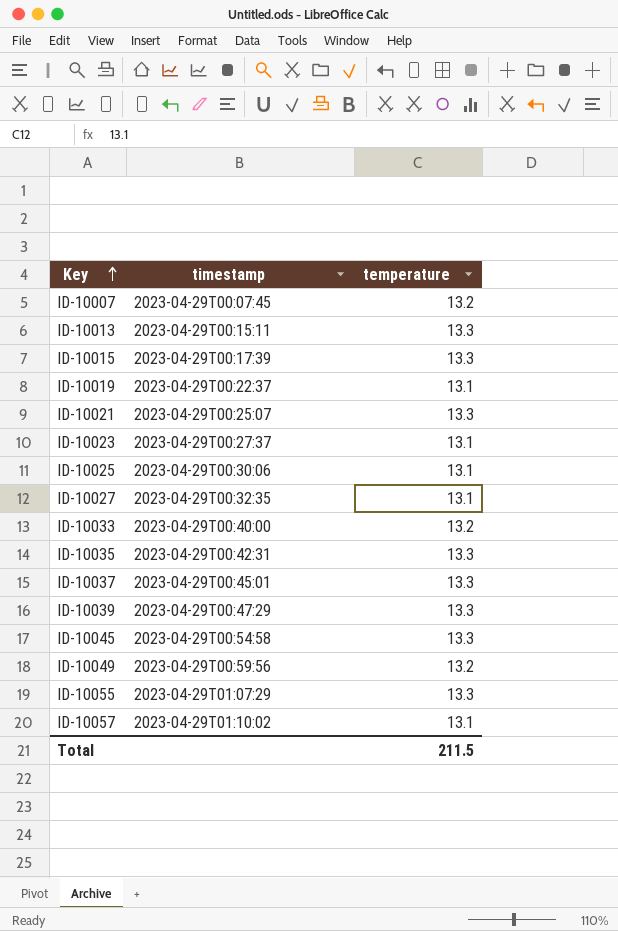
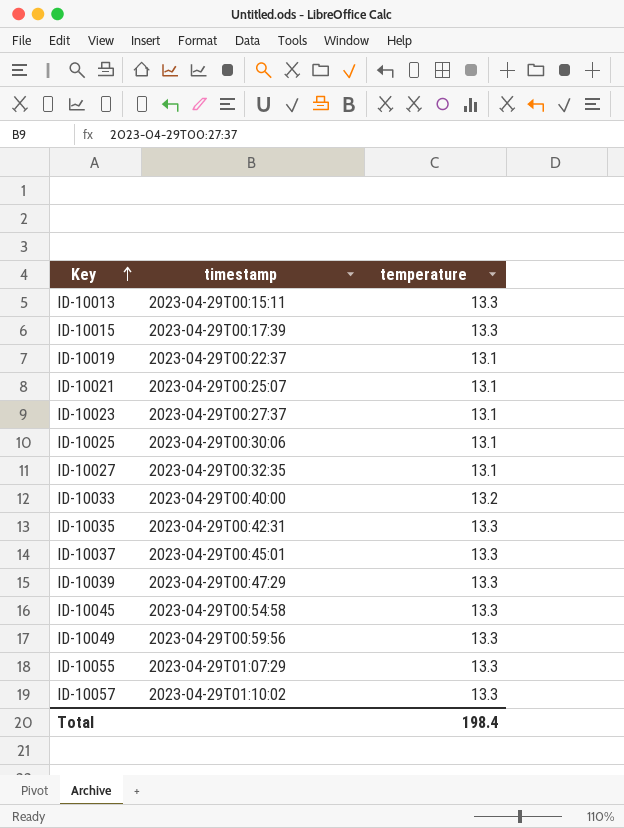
row ID-10007: 2023-04-29T00:07:45 | 13.2 -> none
ID-10021 | temperature: 13.3 -> 13.1
ID-10049 | temperature: 13.2 -> 13.3
ID-10057 | temperature: 13.1 -> 13.3
Total | temperature: 211.5 -> 198.4

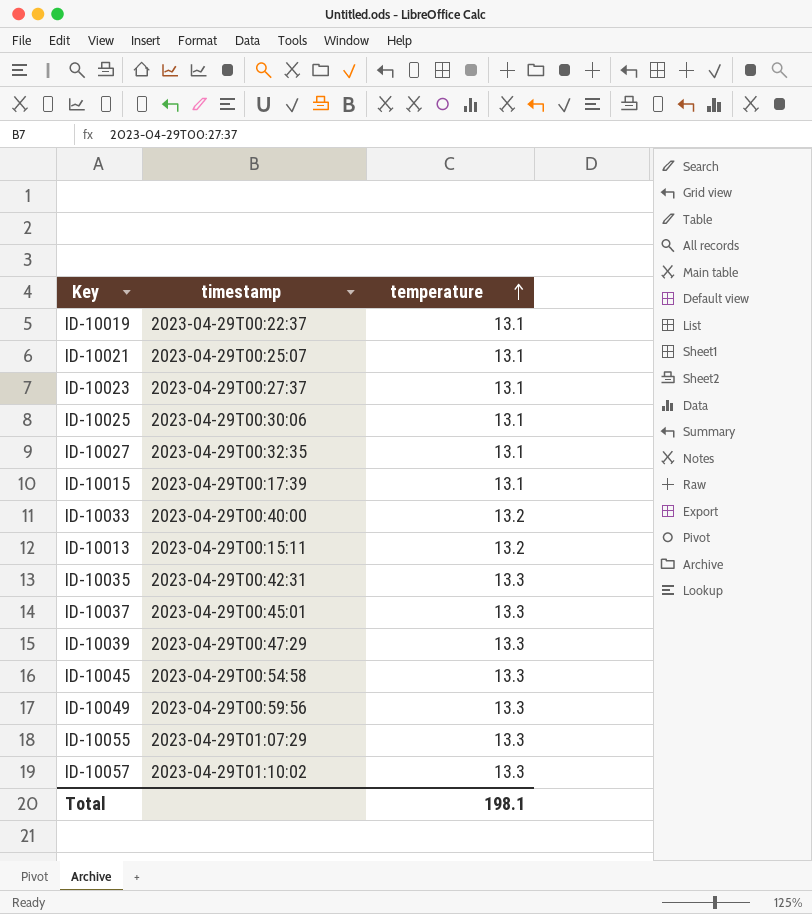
row order: Key ascending -> temperature ascending
ID-10015 | temperature: 13.3 -> 13.1
ID-10013 | temperature: 13.3 -> 13.2
Total | temperature: 198.4 -> 198.1

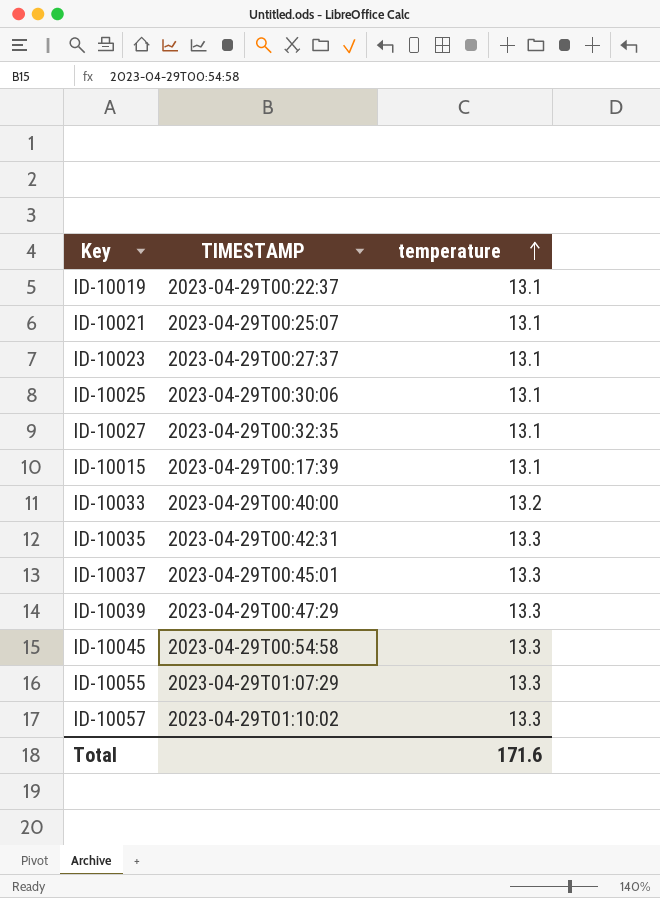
column name: timestamp -> TIMESTAMP
row ID-10013: 2023-04-29T00:15:11 | 13.2 -> none
row ID-10049: 2023-04-29T00:59:56 | 13.3 -> none
Total | temperature: 198.1 -> 171.6

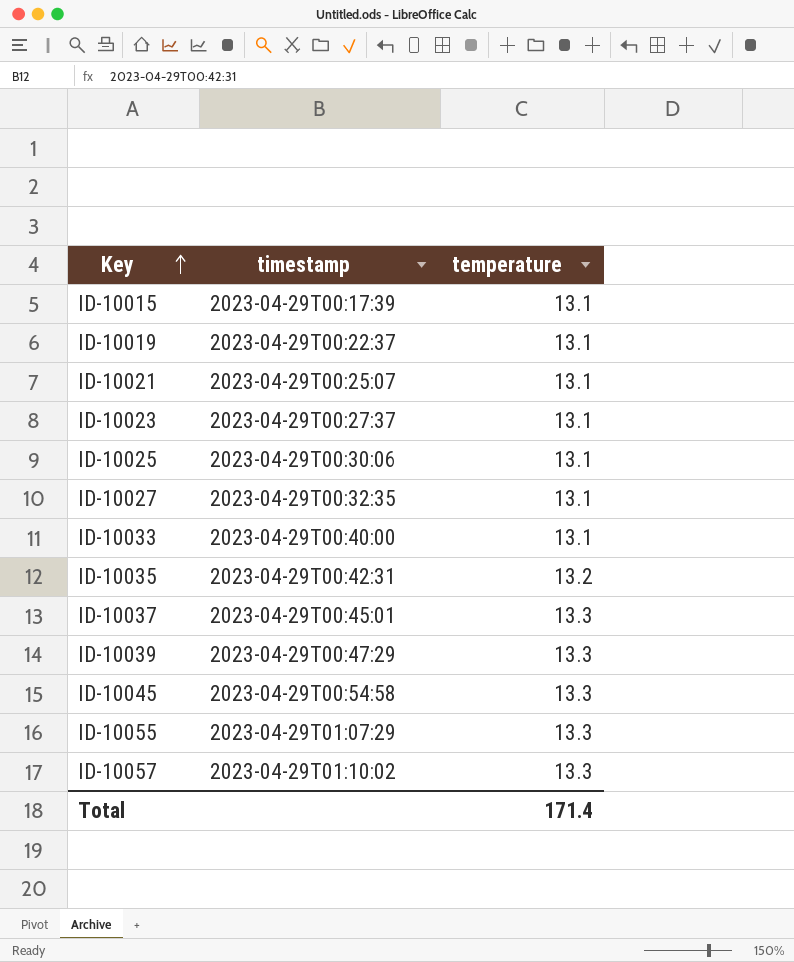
row order: temperature ascending -> Key ascending
column name: TIMESTAMP -> timestamp
ID-10033 | temperature: 13.2 -> 13.1
ID-10035 | temperature: 13.3 -> 13.2
Total | temperature: 171.6 -> 171.4

